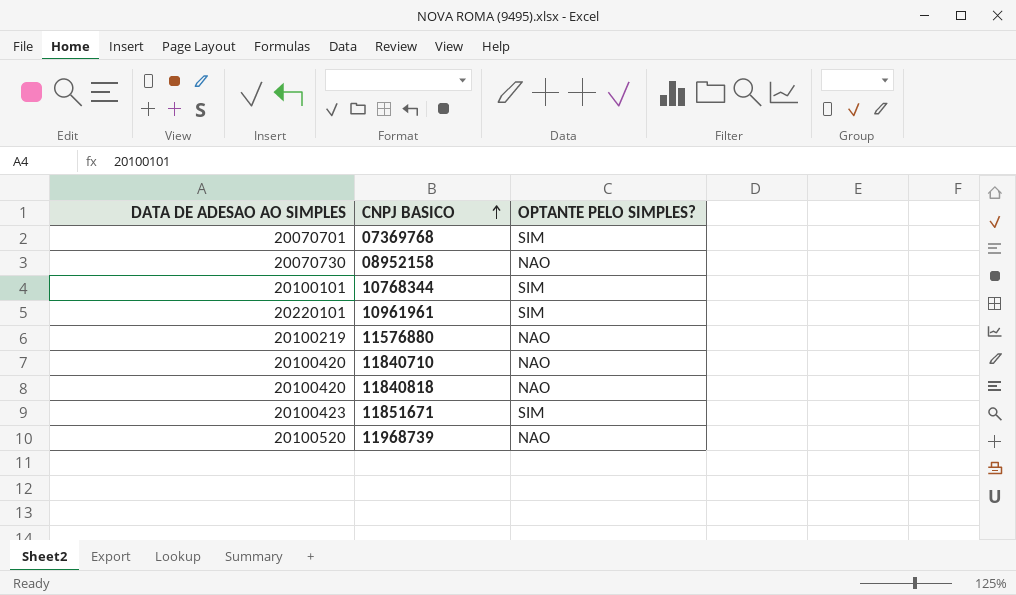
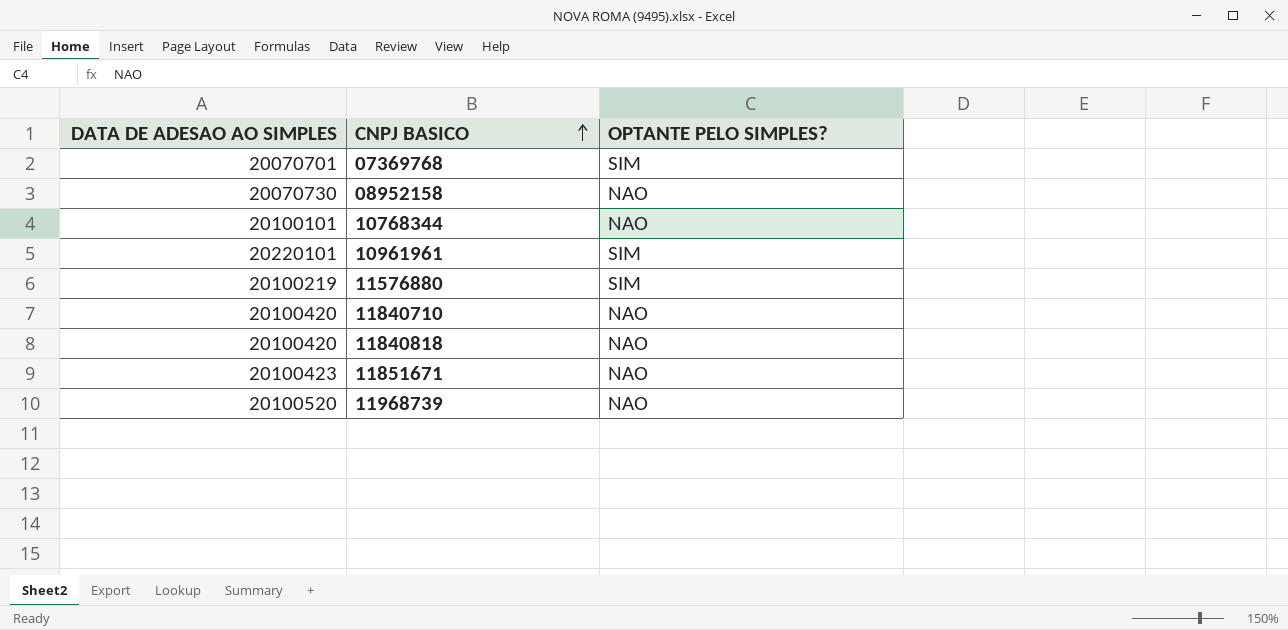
10768344 | OPTANTE PELO SIMPLES?: SIM -> NAO
11576880 | OPTANTE PELO SIMPLES?: NAO -> SIM
11851671 | OPTANTE PELO SIMPLES?: SIM -> NAO

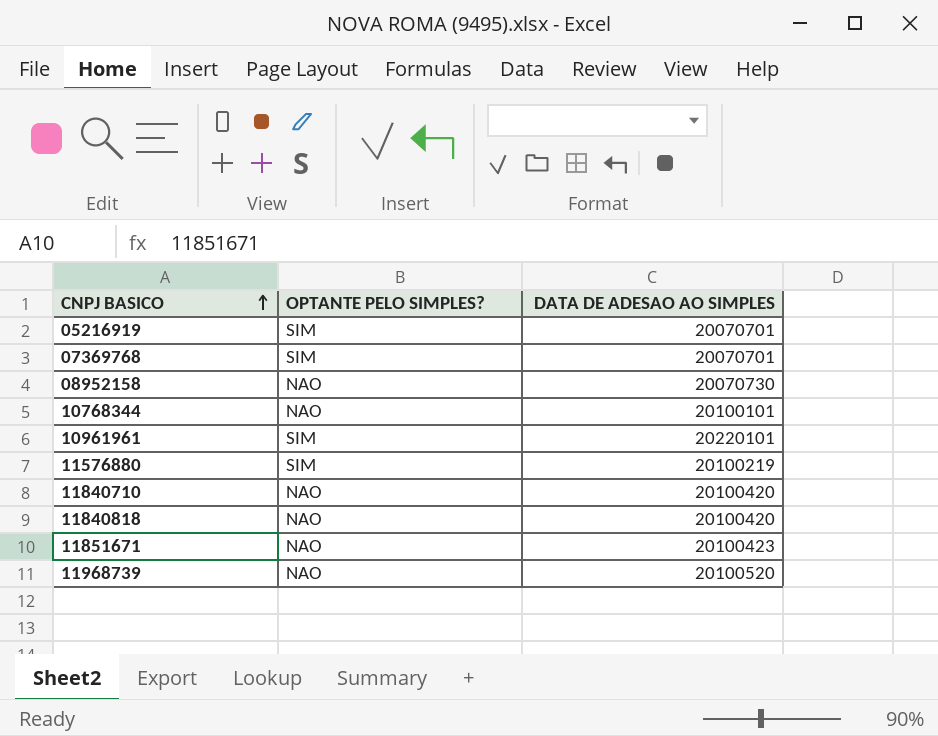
column DATA DE ADESAO AO SIMPLES | position: 1 -> 3
row 05216919: none -> SIM | 20070701

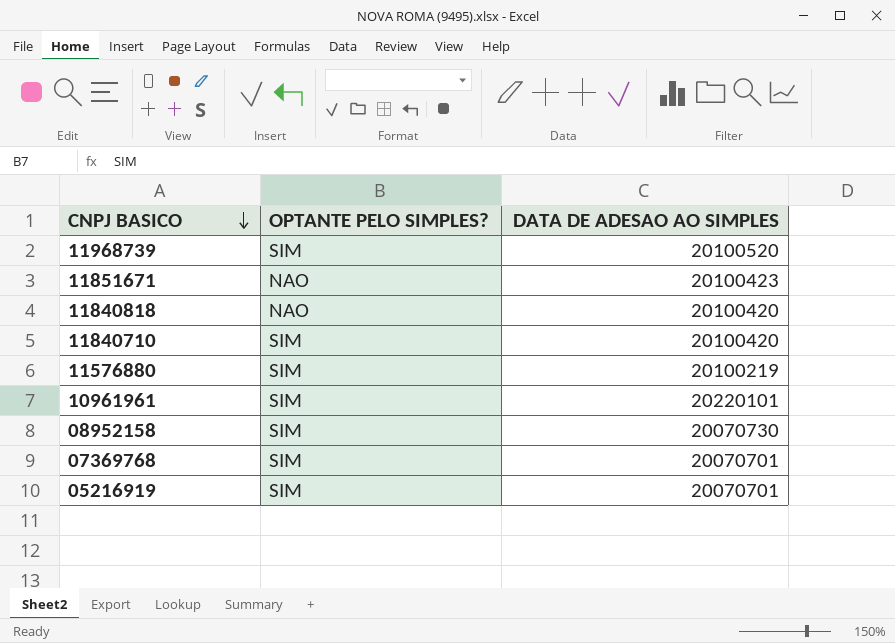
row order: CNPJ BASICO ascending -> CNPJ BASICO descending
row 10768344: NAO | 20100101 -> none
11968739 | OPTANTE PELO SIMPLES?: NAO -> SIM
11840710 | OPTANTE PELO SIMPLES?: NAO -> SIM
08952158 | OPTANTE PELO SIMPLES?: NAO -> SIM

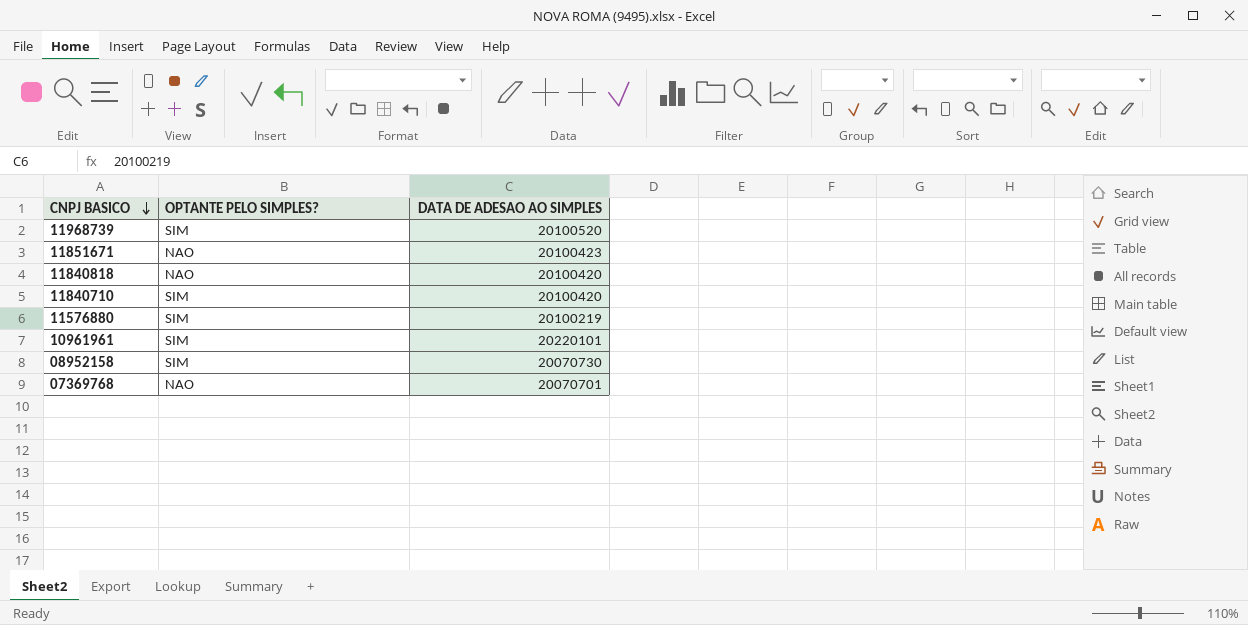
row 05216919: SIM | 20070701 -> none
07369768 | OPTANTE PELO SIMPLES?: SIM -> NAO

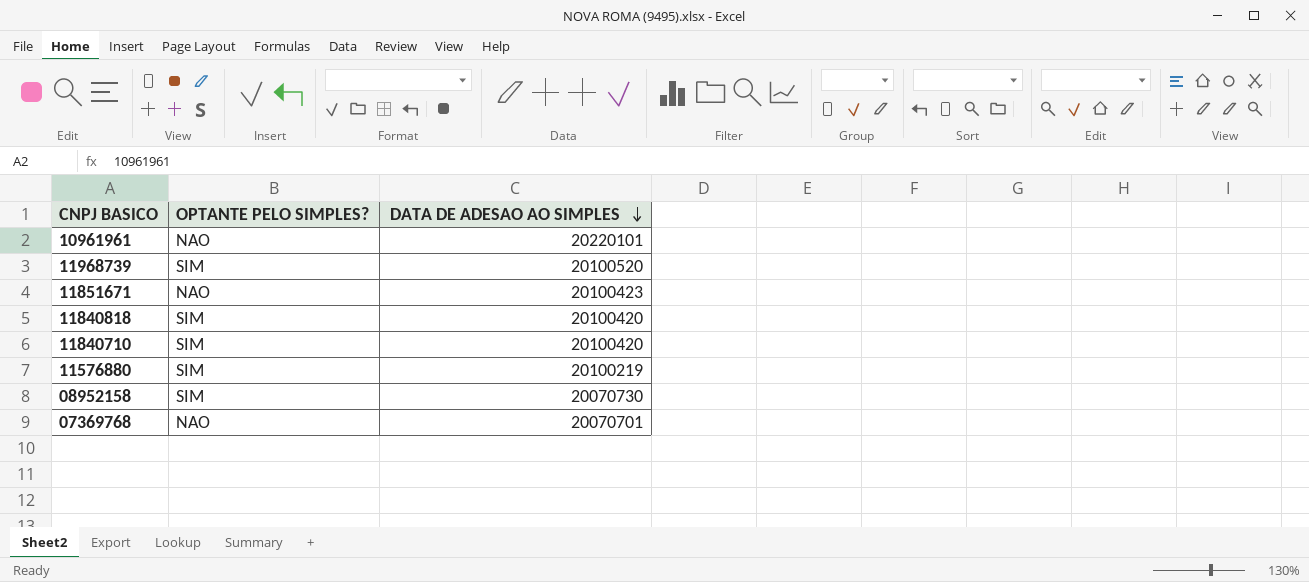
row order: CNPJ BASICO descending -> DATA DE ADESAO AO SIMPLES descending
10961961 | OPTANTE PELO SIMPLES?: SIM -> NAO
11840818 | OPTANTE PELO SIMPLES?: NAO -> SIM

